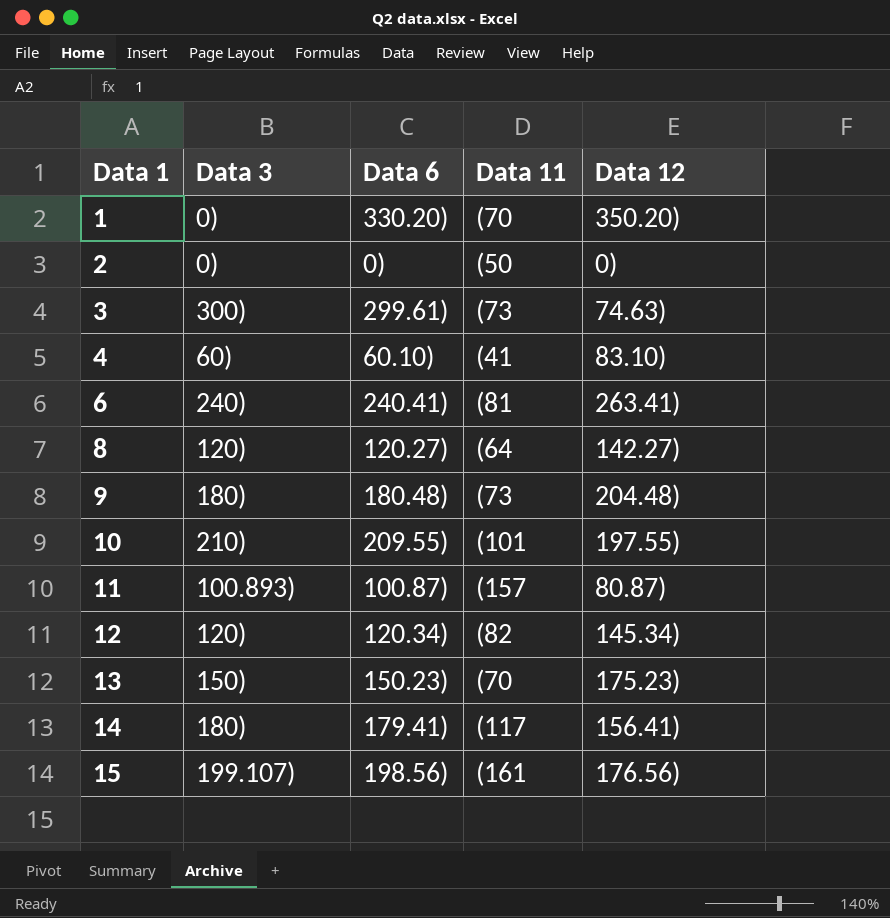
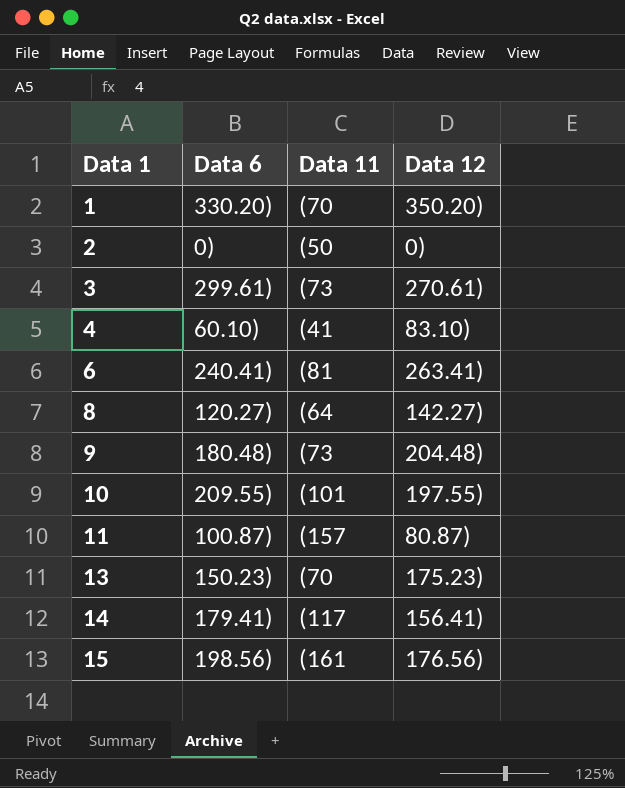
column Data 3 | position: 2 -> none
row 12: 120) | 120.34) | (82 | 145.34) -> none
3 | Data 12: 74.63) -> 270.61)

